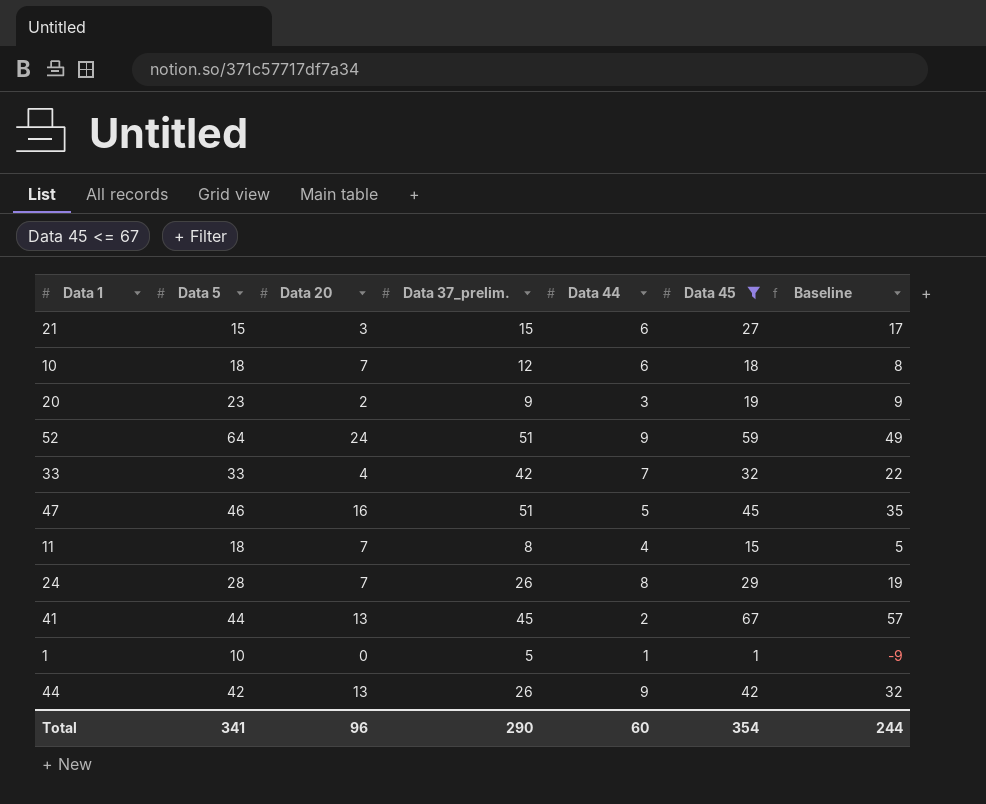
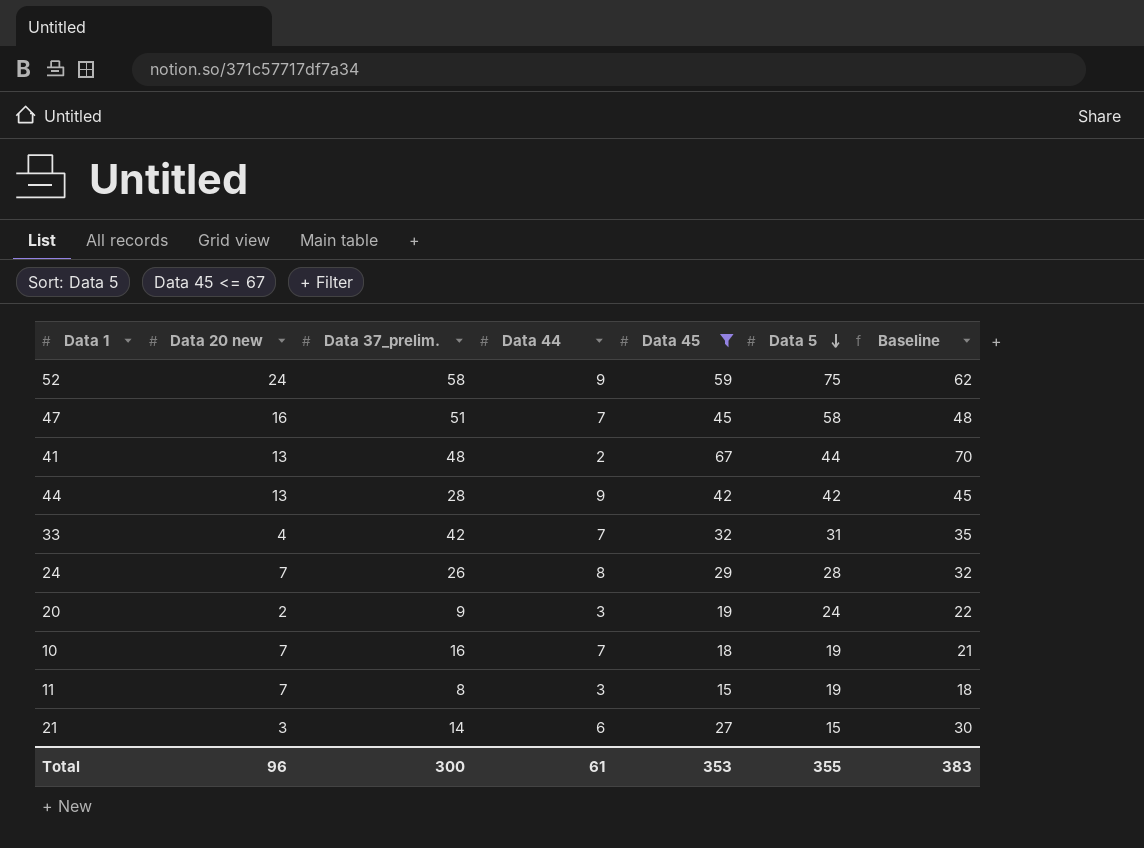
row order: none -> Data 5 descending
column name: Data 20 -> Data 20 new
column Data 5 | position: 2 -> 6
column Baseline | formula: [Data 45] - 10 -> [Data 45] + 3
row 1: 10 | 0 | 5 | 1 | 1 | -9 -> none
52 | Data 37_prelim.: 51 -> 58
52 | Data 5: 64 -> 75
47 | Data 44: 5 -> 7
47 | Data 5: 46 -> 58
41 | Data 37_prelim.: 45 -> 48
44 | Data 37_prelim.: 26 -> 28
33 | Data 5: 33 -> 31
20 | Data 5: 23 -> 24
10 | Data 37_prelim.: 12 -> 16
10 | Data 44: 6 -> 7
10 | Data 5: 18 -> 19
11 | Data 44: 4 -> 3
11 | Data 5: 18 -> 19
21 | Data 37_prelim.: 15 -> 14
Total | Data 37_prelim.: 290 -> 300
Total | Data 44: 60 -> 61
Total | Data 45: 354 -> 353
Total | Data 5: 341 -> 355
Total | Baseline: 244 -> 383

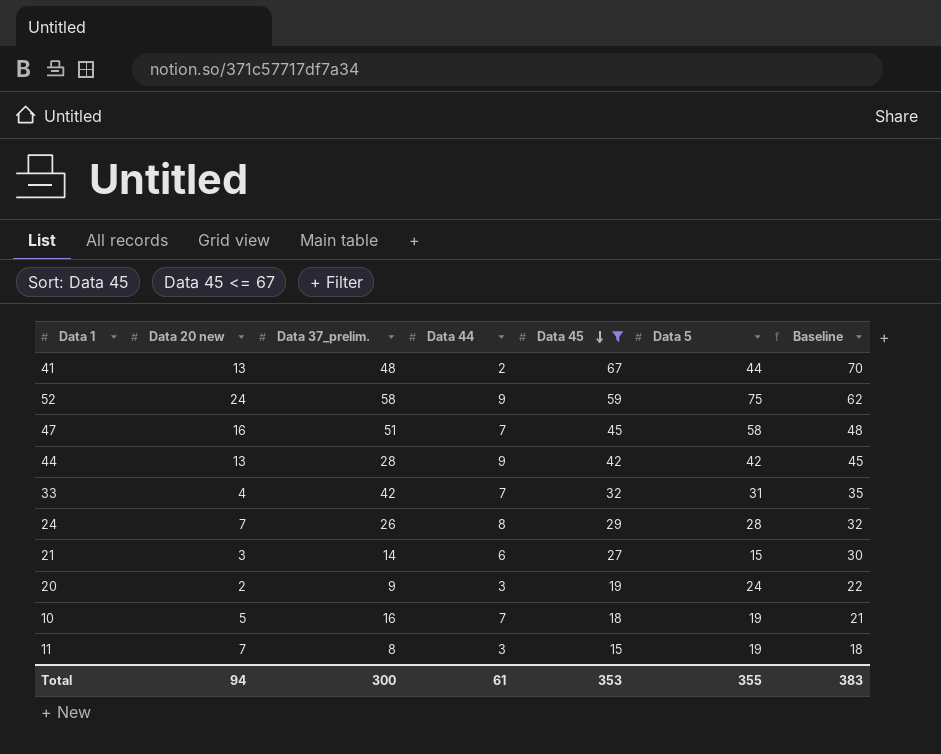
row order: Data 5 descending -> Data 45 descending
10 | Data 20 new: 7 -> 5
Total | Data 20 new: 96 -> 94

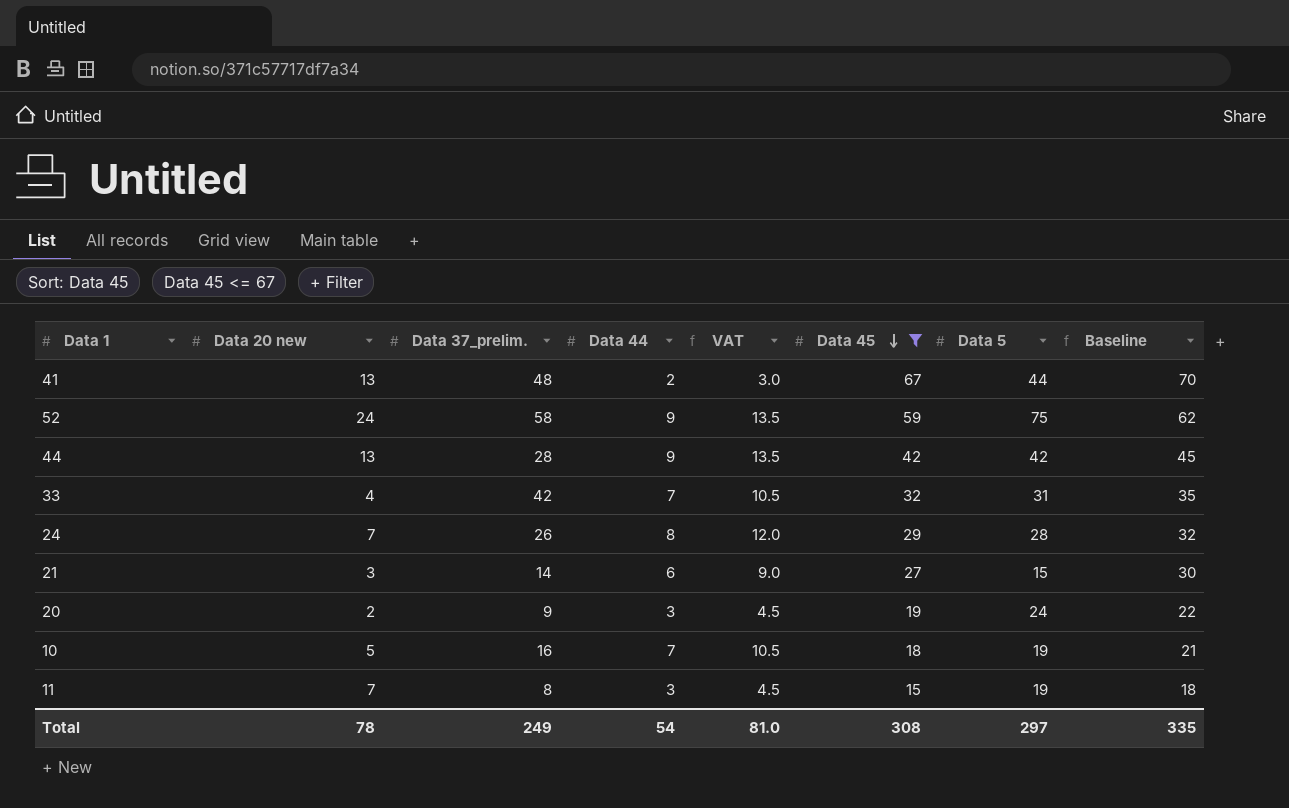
column VAT | formula: none -> [Data 44] * 1.5
row 47: 16 | 51 | 7 | 45 | 58 | 48 -> none
Total | Data 20 new: 94 -> 78
Total | Data 37_prelim.: 300 -> 249
Total | Data 44: 61 -> 54
Total | Data 45: 353 -> 308
Total | Data 5: 355 -> 297
Total | Baseline: 383 -> 335

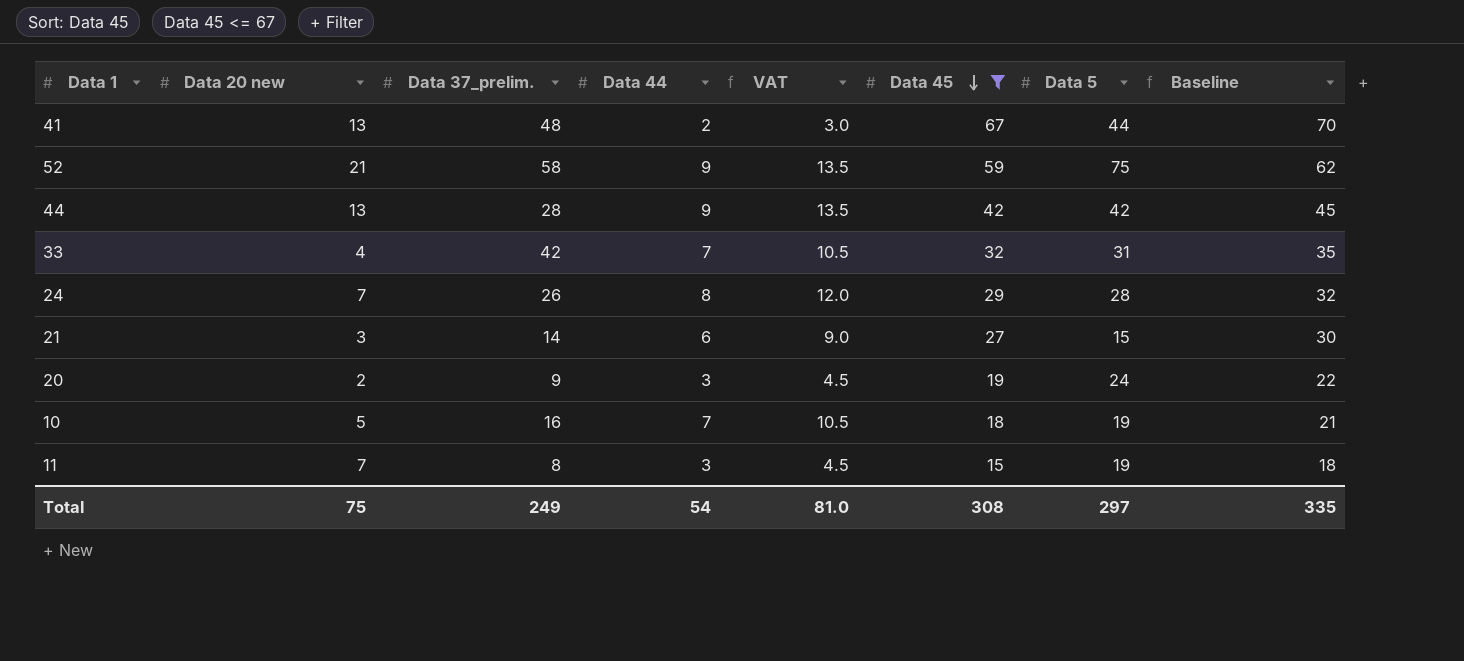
52 | Data 20 new: 24 -> 21
Total | Data 20 new: 78 -> 75

